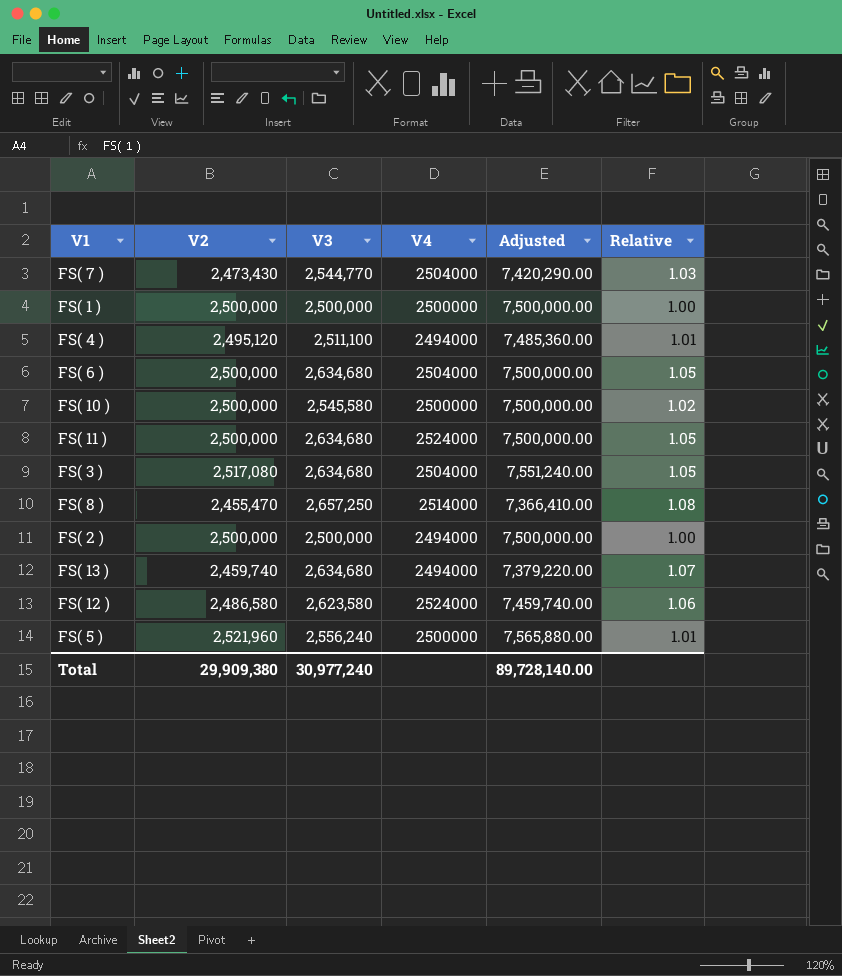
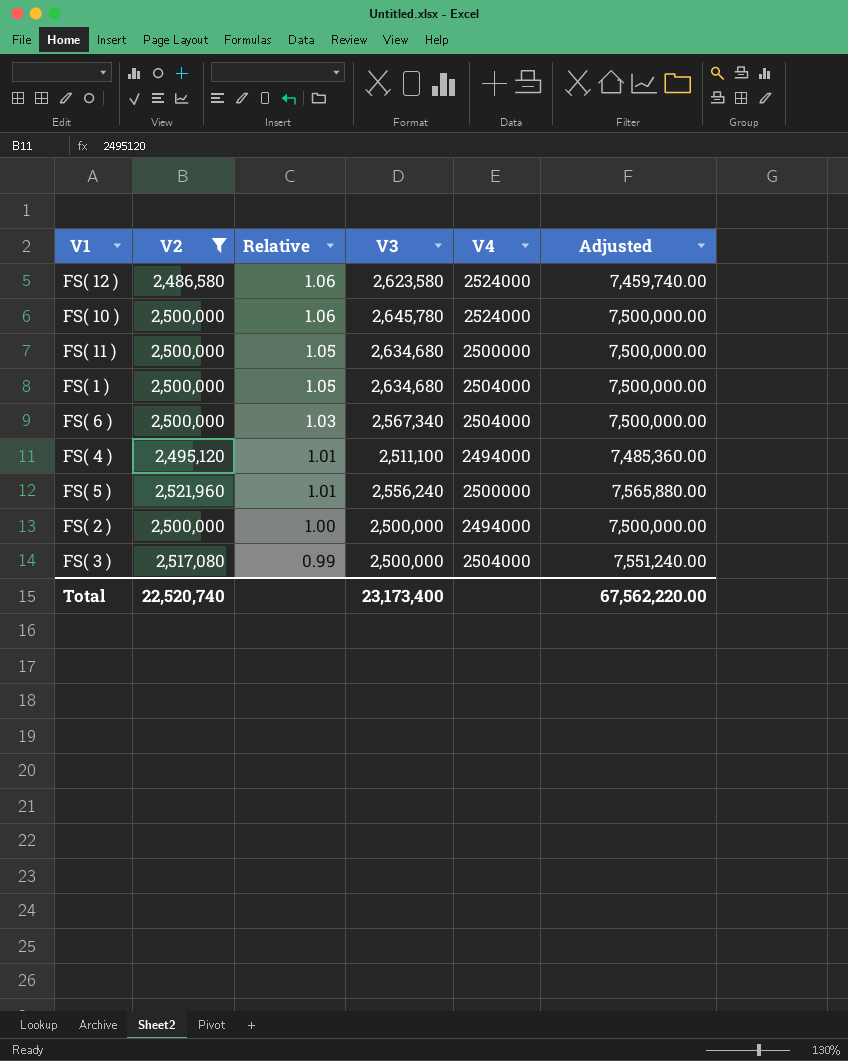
filter: none -> V2 >= 2,486,580
row order: none -> Relative descending
column Relative | position: 6 -> 3
FS( 10 ) | Relative: 1.02 -> 1.06
FS( 10 ) | V3: 2,545,580 -> 2,645,780
FS( 10 ) | V4: 2500000 -> 2524000
FS( 11 ) | V4: 2524000 -> 2500000
FS( 1 ) | Relative: 1.00 -> 1.05
FS( 1 ) | V3: 2,500,000 -> 2,634,680
FS( 1 ) | V4: 2500000 -> 2504000
FS( 6 ) | Relative: 1.05 -> 1.03
FS( 6 ) | V3: 2,634,680 -> 2,567,340
FS( 3 ) | Relative: 1.05 -> 0.99
FS( 3 ) | V3: 2,634,680 -> 2,500,000
Total | V2: 29,909,380 -> 22,520,740
Total | V3: 30,977,240 -> 23,173,400
Total | Adjusted: 89,728,140.00 -> 67,562,220.00

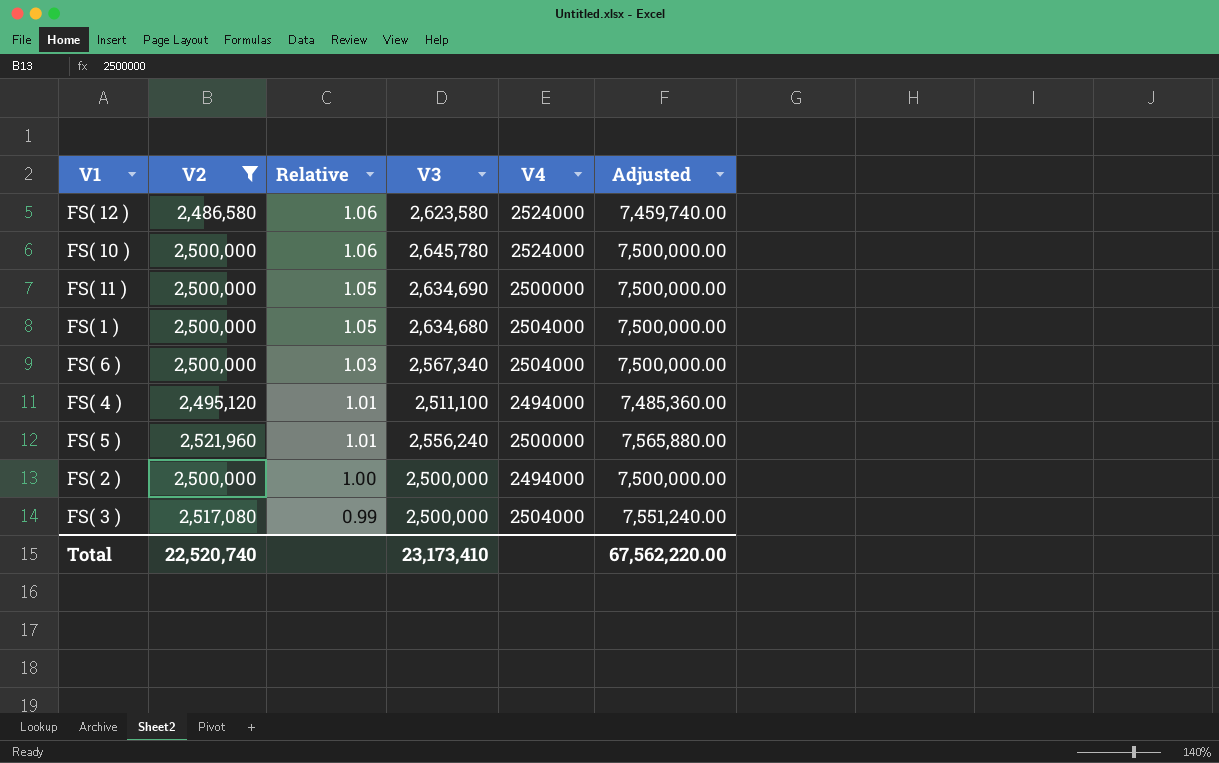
FS( 11 ) | V3: 2,634,680 -> 2,634,690
Total | V3: 23,173,400 -> 23,173,410

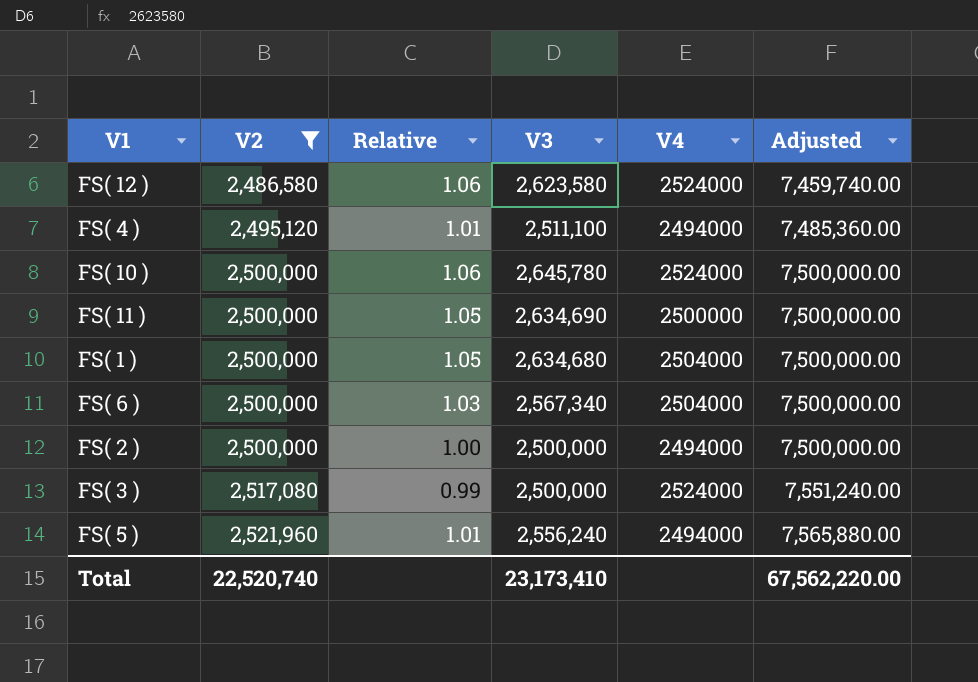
row order: Relative descending -> V2 ascending
FS( 3 ) | V4: 2504000 -> 2524000
FS( 5 ) | V4: 2500000 -> 2494000

